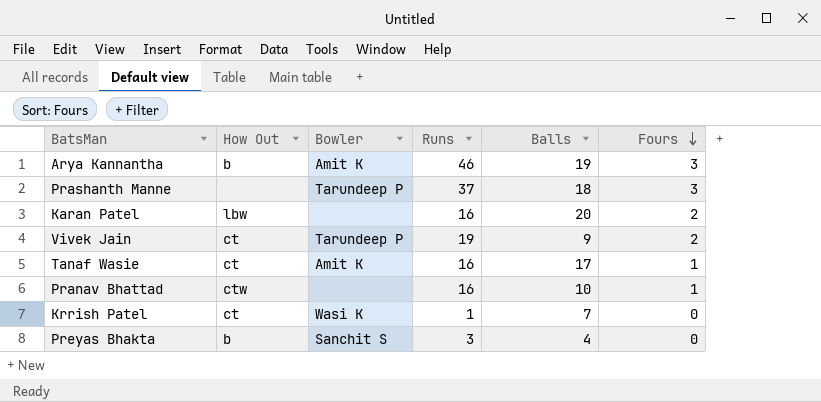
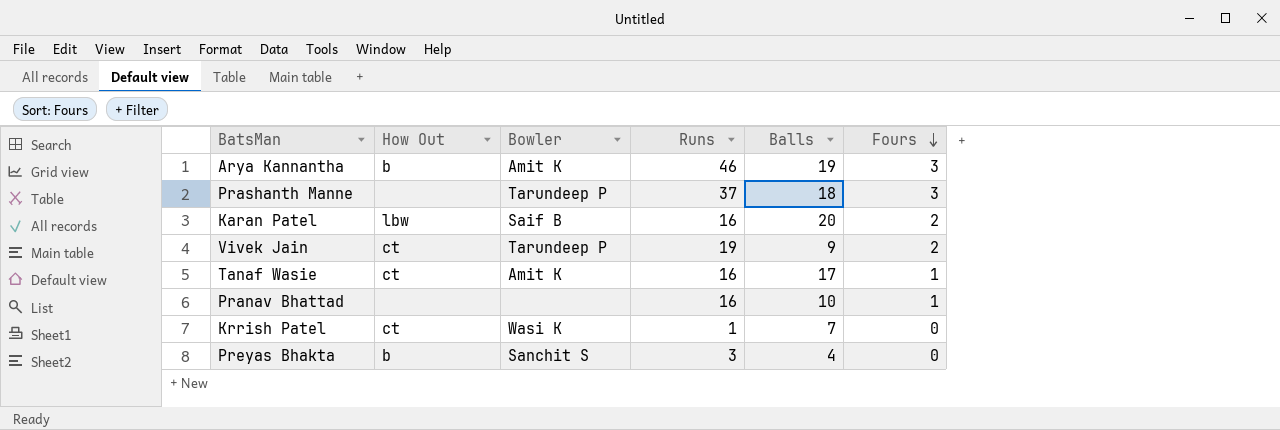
Karan Patel | Bowler: none -> Saif B
Pranav Bhattad | How Out: ctw -> none

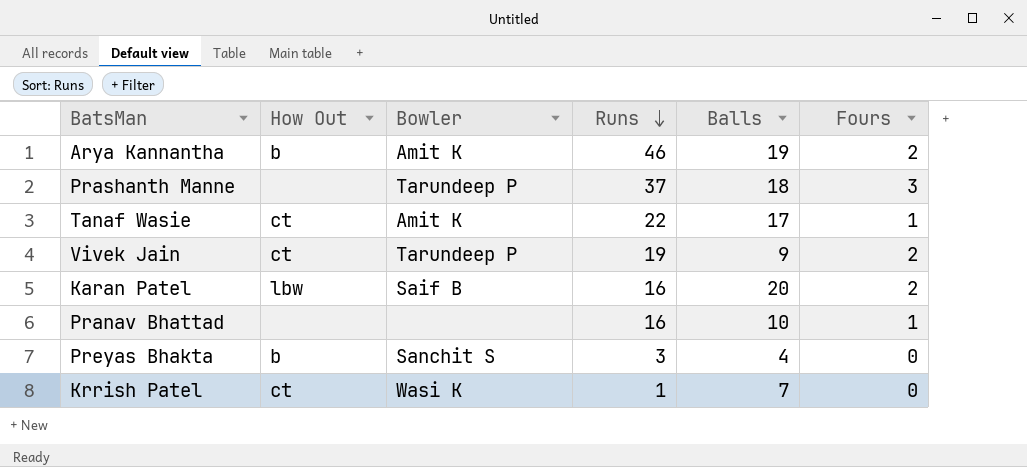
row order: Fours descending -> Runs descending
Arya Kannantha | Fours: 3 -> 2
Tanaf Wasie | Runs: 16 -> 22

